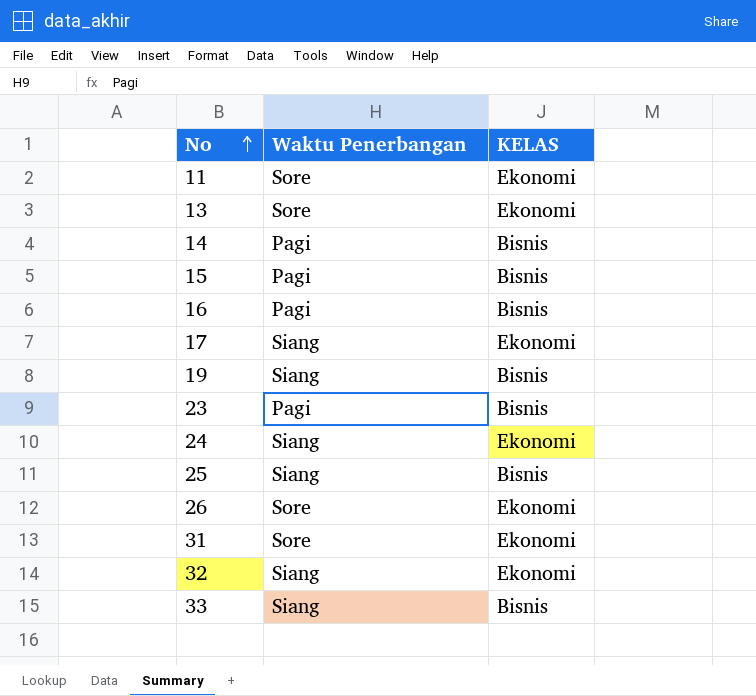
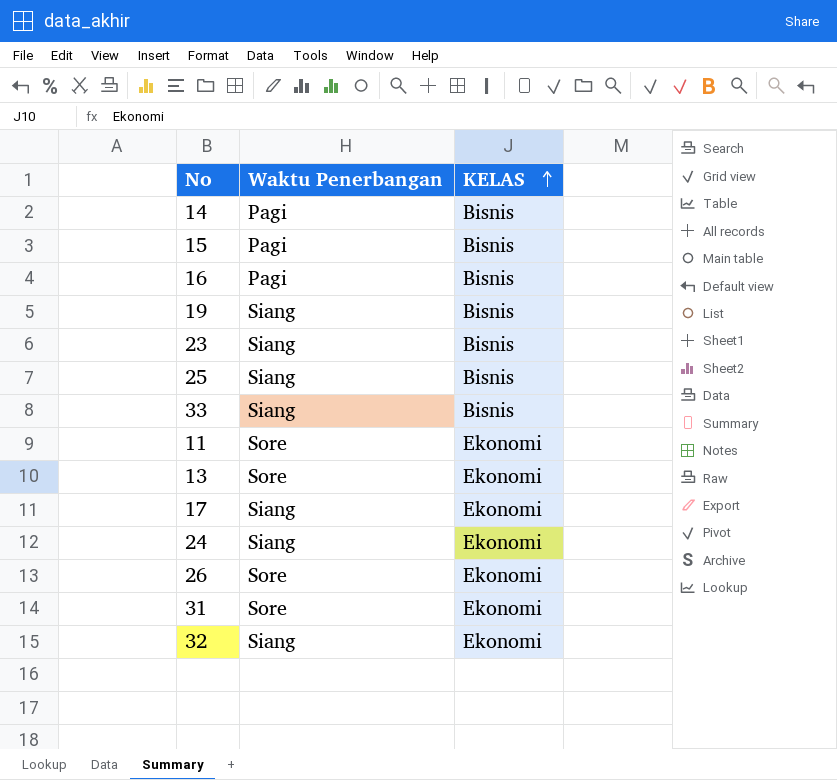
row order: No ascending -> KELAS ascending
23 | Waktu Penerbangan: Pagi -> Siang

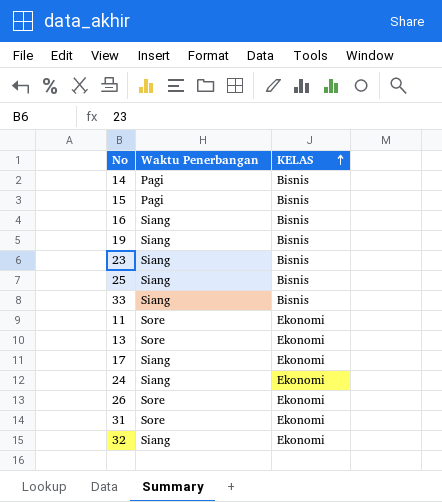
16 | Waktu Penerbangan: Pagi -> Siang

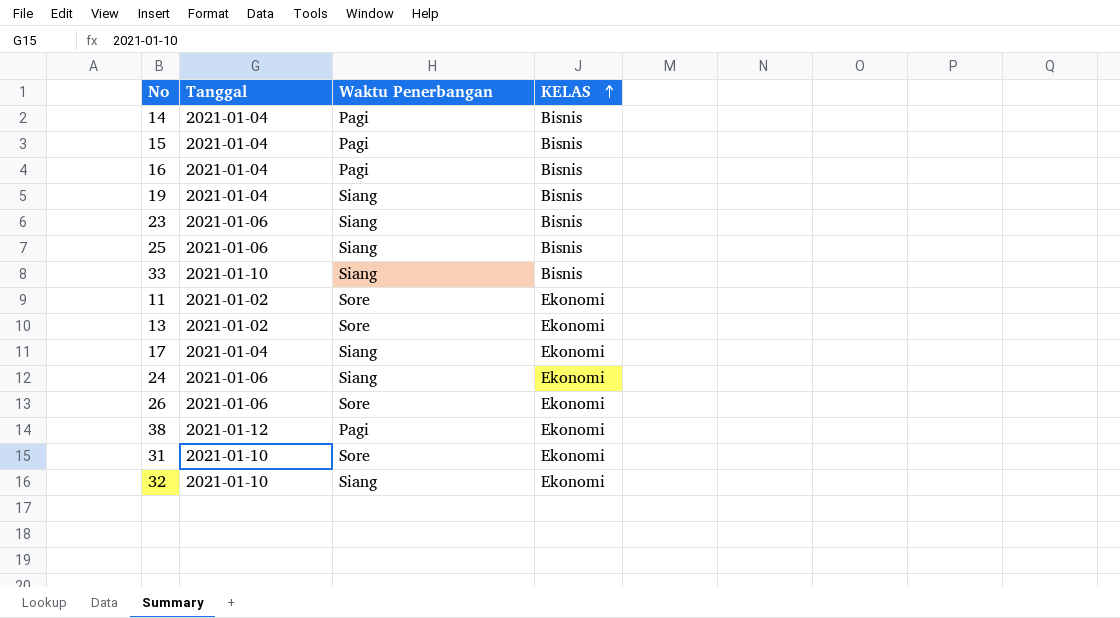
column Tanggal | position: none -> 2
16 | Waktu Penerbangan: Siang -> Pagi
row 38: none -> 2021-01-12 | Pagi | Ekonomi

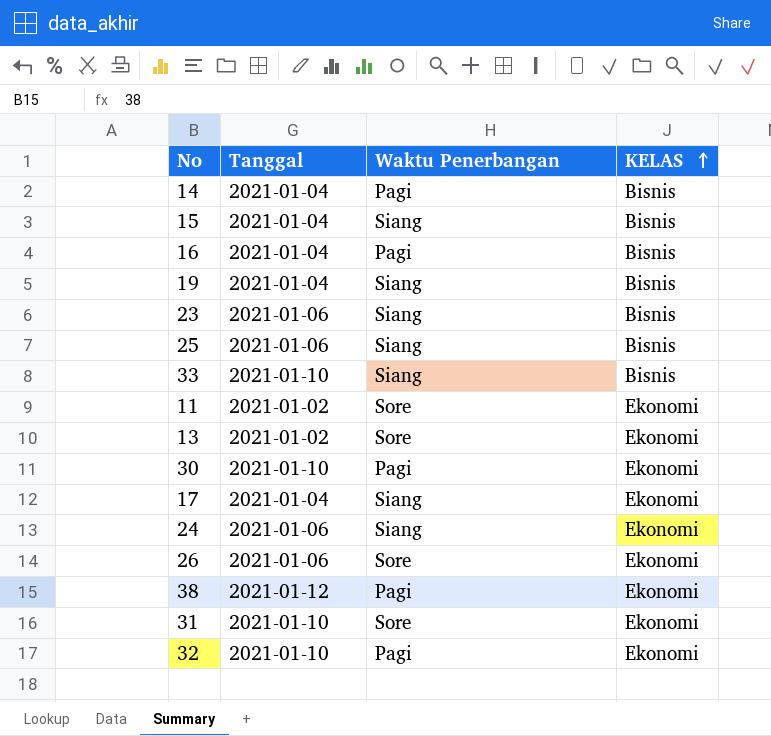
15 | Waktu Penerbangan: Pagi -> Siang
row 30: none -> 2021-01-10 | Pagi | Ekonomi
32 | Waktu Penerbangan: Siang -> Pagi

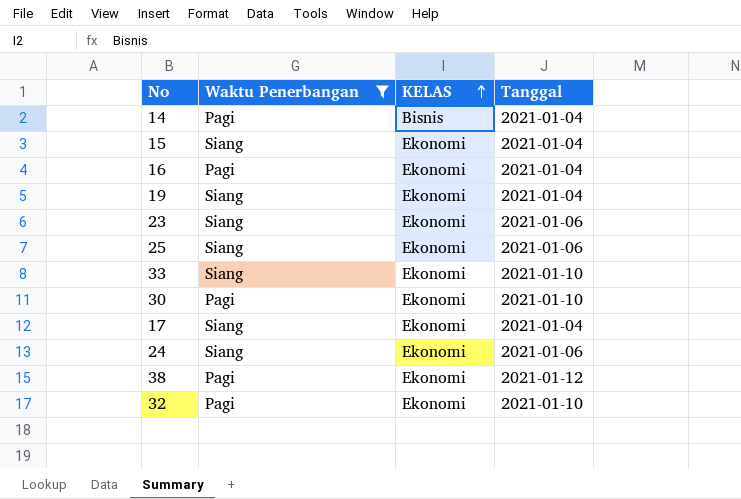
filter: none -> Waktu Penerbangan != Sore
column Tanggal | position: 2 -> 4
15 | KELAS: Bisnis -> Ekonomi
16 | KELAS: Bisnis -> Ekonomi
19 | KELAS: Bisnis -> Ekonomi
23 | KELAS: Bisnis -> Ekonomi
25 | KELAS: Bisnis -> Ekonomi
33 | KELAS: Bisnis -> Ekonomi

